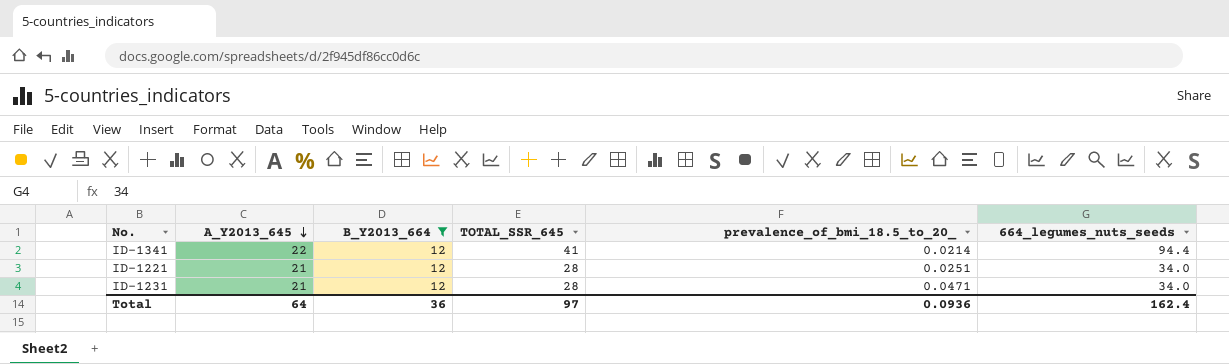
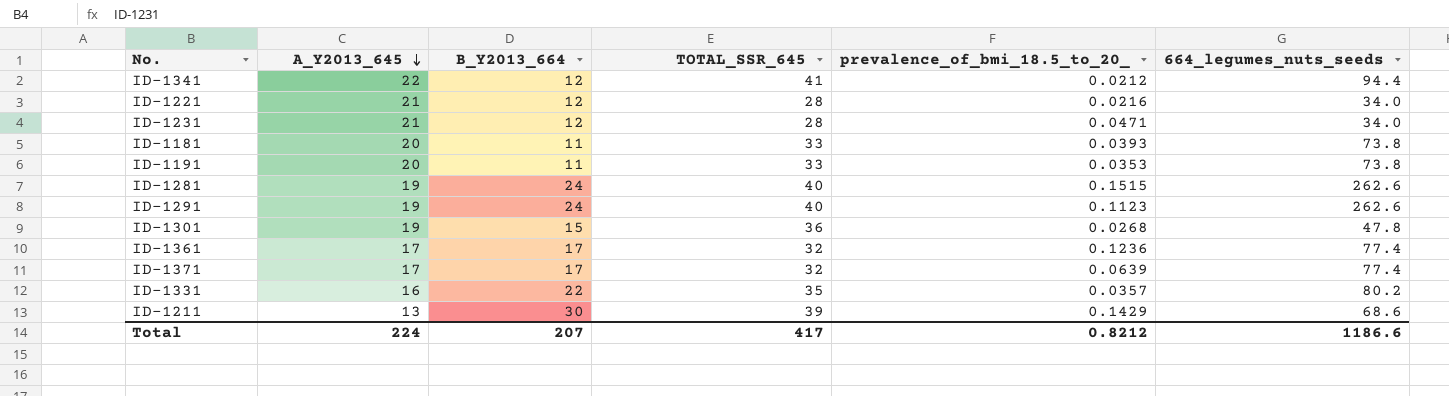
filter: B_Y2013_664 = 12 -> none
ID-1341 | prevalence_of_bmi_18.5_to_20_: 0.0214 -> 0.0212
ID-1221 | prevalence_of_bmi_18.5_to_20_: 0.0251 -> 0.0216
Total | A_Y2013_645: 64 -> 224
Total | B_Y2013_664: 36 -> 207
Total | TOTAL_SSR_645: 97 -> 417
Total | prevalence_of_bmi_18.5_to_20_: 0.0936 -> 0.8212
Total | 664_legumes_nuts_seeds: 162.4 -> 1186.6

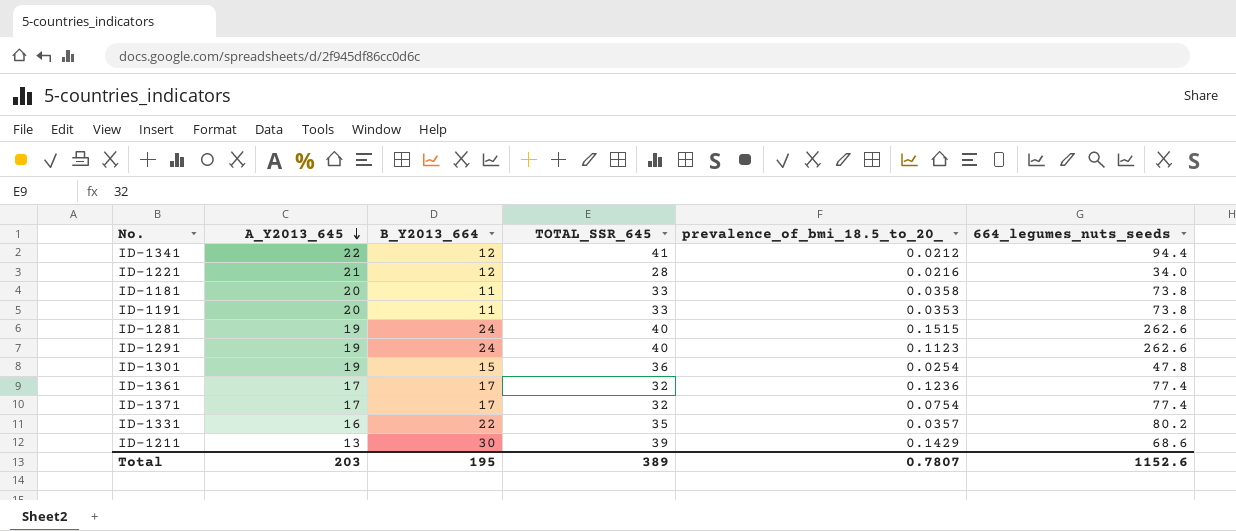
row ID-1231: 21 | 12 | 28 | 0.0471 | 34.0 -> none
ID-1181 | prevalence_of_bmi_18.5_to_20_: 0.0393 -> 0.0358
ID-1301 | prevalence_of_bmi_18.5_to_20_: 0.0268 -> 0.0254
ID-1371 | prevalence_of_bmi_18.5_to_20_: 0.0639 -> 0.0754
Total | A_Y2013_645: 224 -> 203
Total | B_Y2013_664: 207 -> 195
Total | TOTAL_SSR_645: 417 -> 389
Total | prevalence_of_bmi_18.5_to_20_: 0.8212 -> 0.7807
Total | 664_legumes_nuts_seeds: 1186.6 -> 1152.6

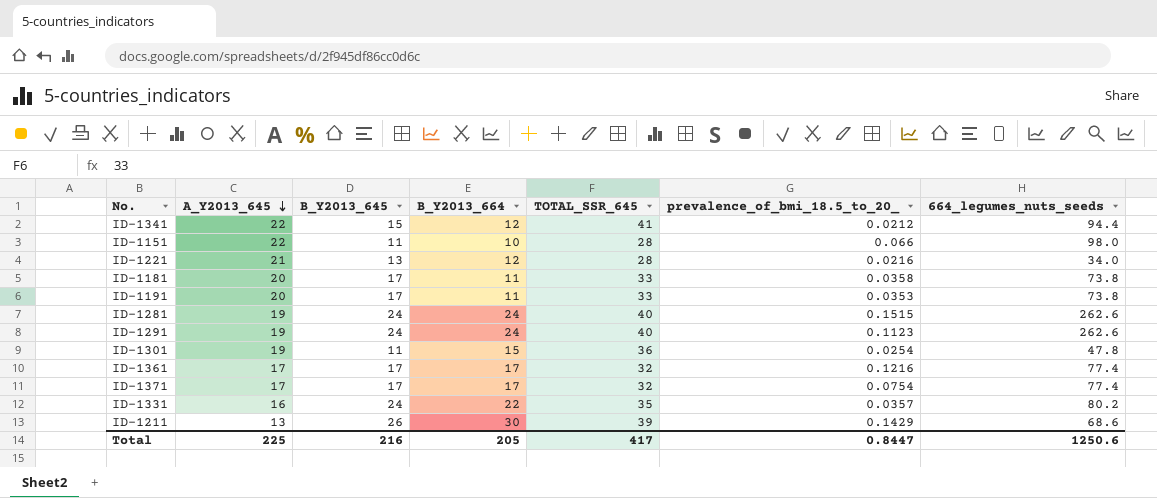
column B_Y2013_645 | position: none -> 3
row ID-1151: none -> 22 | 11 | 10 | 28 | 0.066 | 98.0
ID-1361 | prevalence_of_bmi_18.5_to_20_: 0.1236 -> 0.1216
Total | A_Y2013_645: 203 -> 225
Total | B_Y2013_664: 195 -> 205
Total | TOTAL_SSR_645: 389 -> 417
Total | prevalence_of_bmi_18.5_to_20_: 0.7807 -> 0.8447
Total | 664_legumes_nuts_seeds: 1152.6 -> 1250.6

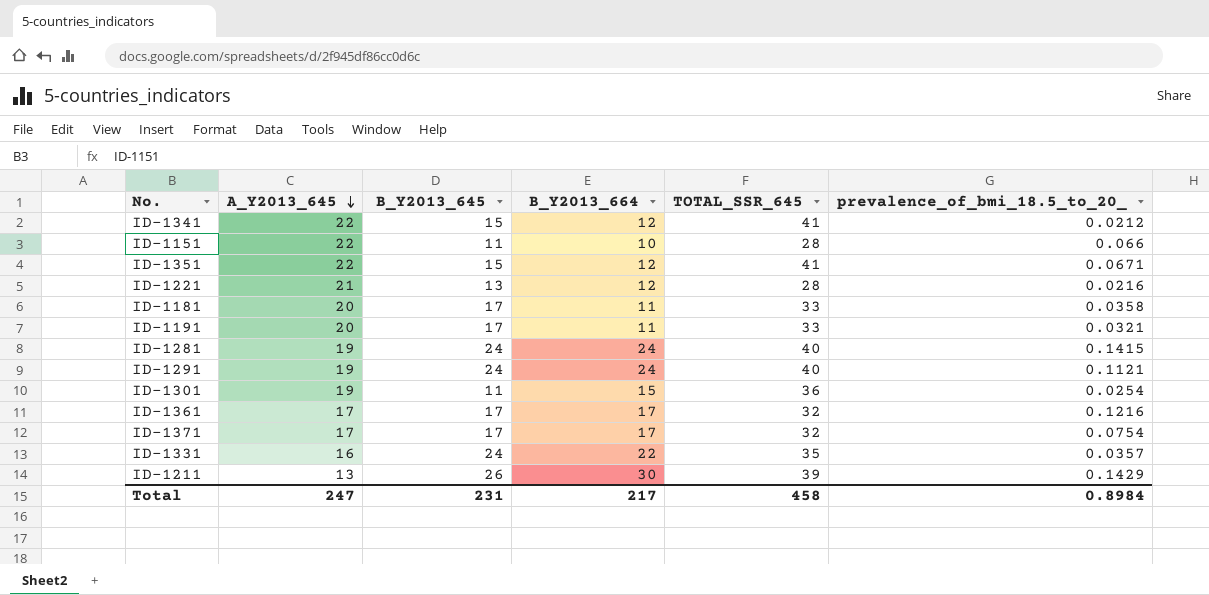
column 664_legumes_nuts_seeds | position: 7 -> none
row ID-1351: none -> 22 | 15 | 12 | 41 | 0.0671
ID-1191 | prevalence_of_bmi_18.5_to_20_: 0.0353 -> 0.0321
ID-1281 | prevalence_of_bmi_18.5_to_20_: 0.1515 -> 0.1415
ID-1291 | prevalence_of_bmi_18.5_to_20_: 0.1123 -> 0.1121
Total | A_Y2013_645: 225 -> 247
Total | B_Y2013_645: 216 -> 231
Total | B_Y2013_664: 205 -> 217
Total | TOTAL_SSR_645: 417 -> 458
Total | prevalence_of_bmi_18.5_to_20_: 0.8447 -> 0.8984

